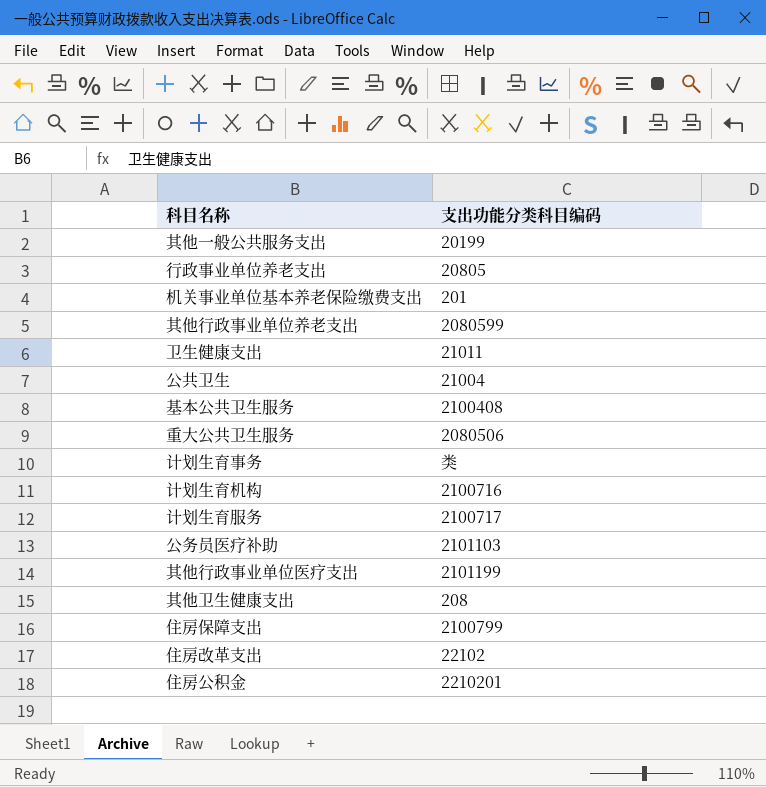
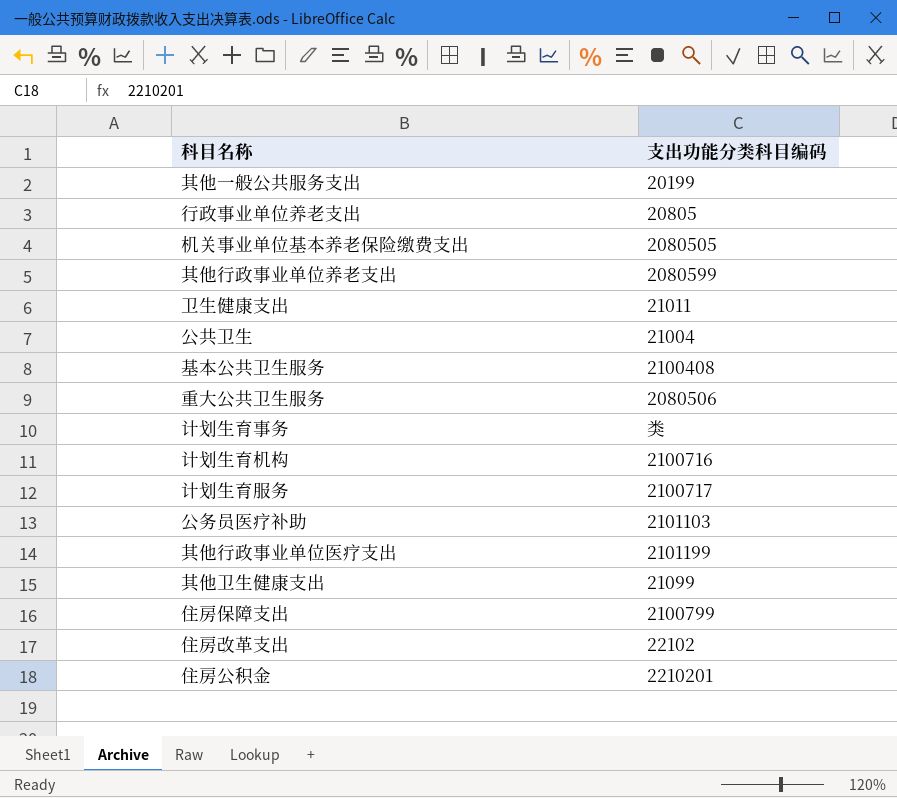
机关事业单位基本养老保险缴费支出 | 支出功能分类科目编码: 201 -> 2080505
其他卫生健康支出 | 支出功能分类科目编码: 208 -> 21099

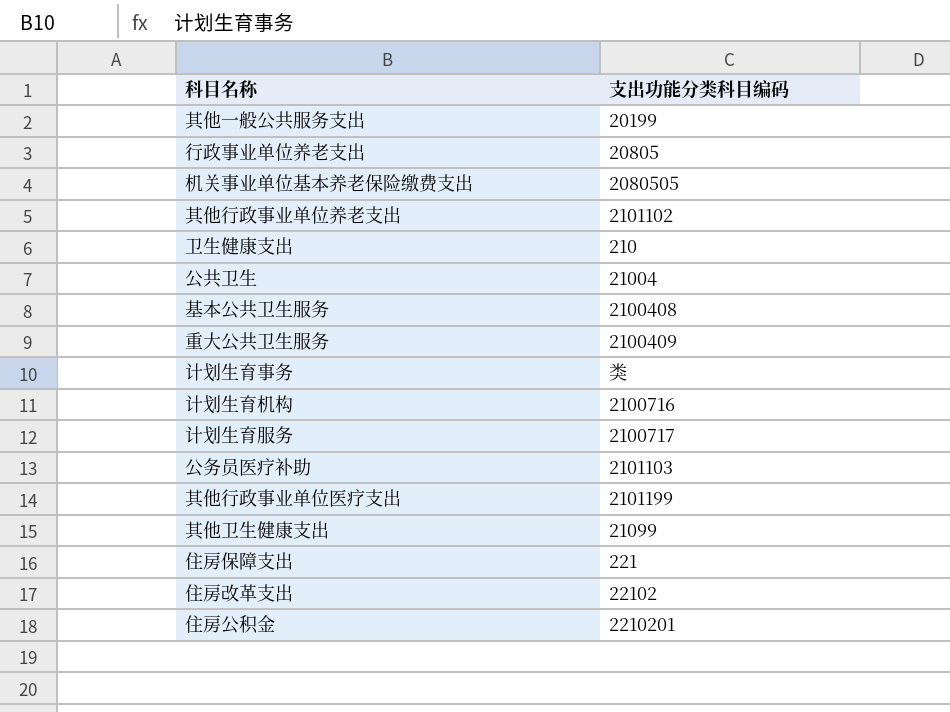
其他行政事业单位养老支出 | 支出功能分类科目编码: 2080599 -> 2101102
卫生健康支出 | 支出功能分类科目编码: 21011 -> 210
重大公共卫生服务 | 支出功能分类科目编码: 2080506 -> 2100409
住房保障支出 | 支出功能分类科目编码: 2100799 -> 221

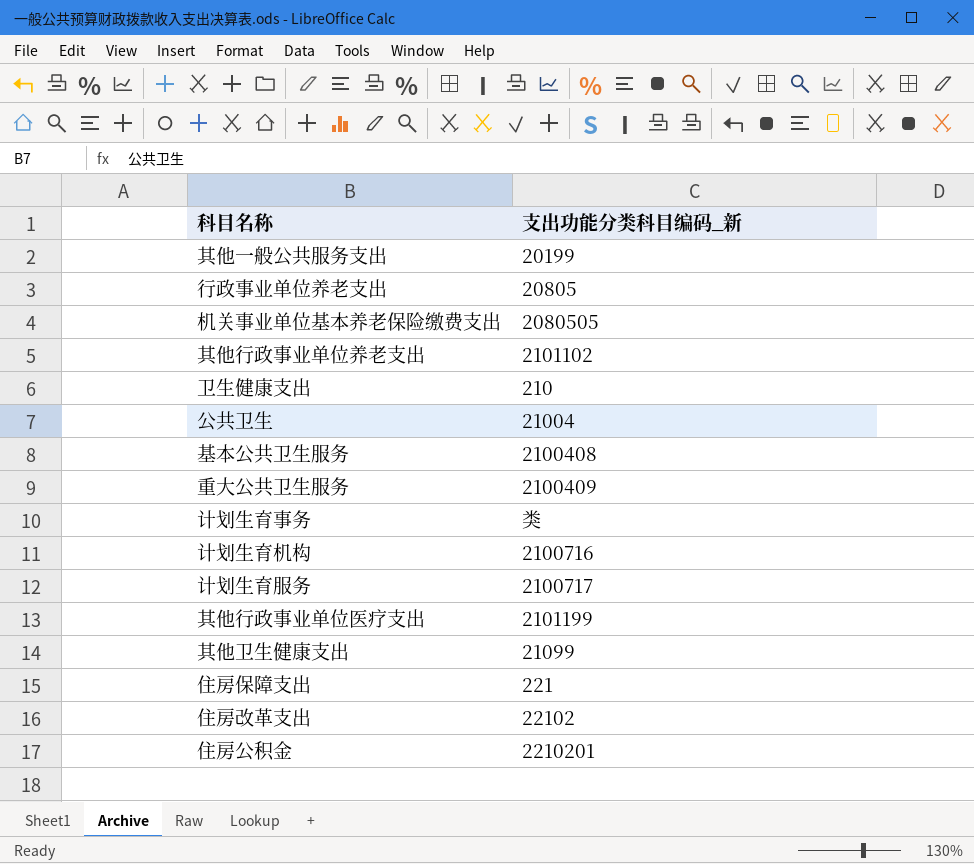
column name: 支出功能分类科目编码 -> 支出功能分类科目编码_新
row 公务员医疗补助: 2101103 -> none

